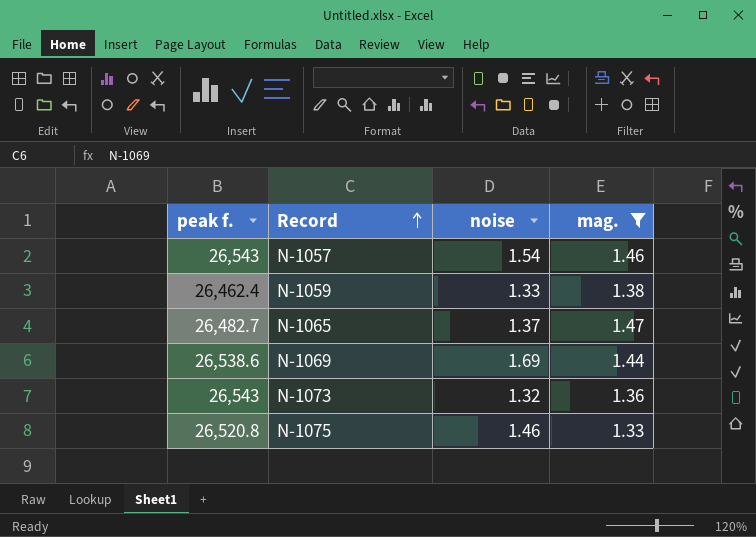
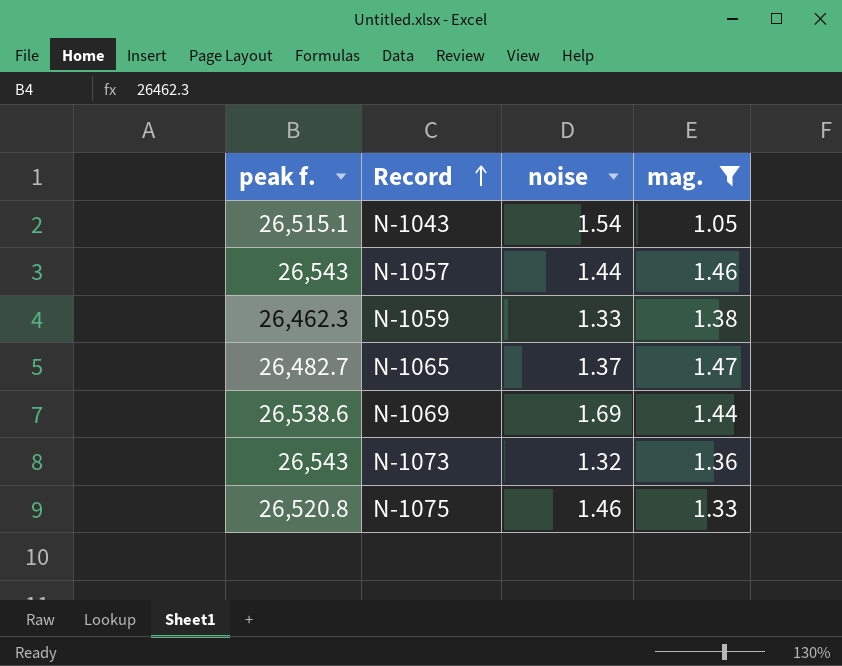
row N-1043: none -> 26,515.1 | 1.54 | 1.05
N-1057 | noise: 1.54 -> 1.44
N-1059 | peak f.: 26,462.4 -> 26,462.3

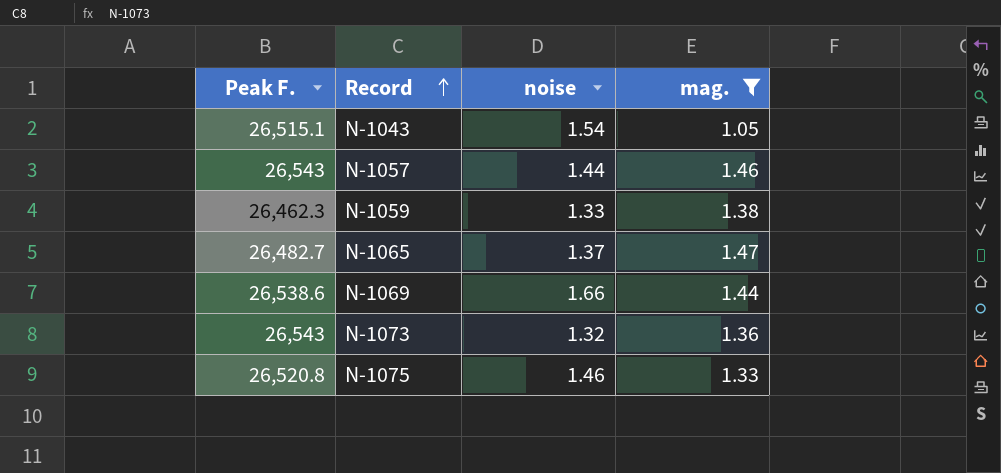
column name: peak f. -> Peak F.
N-1069 | noise: 1.69 -> 1.66

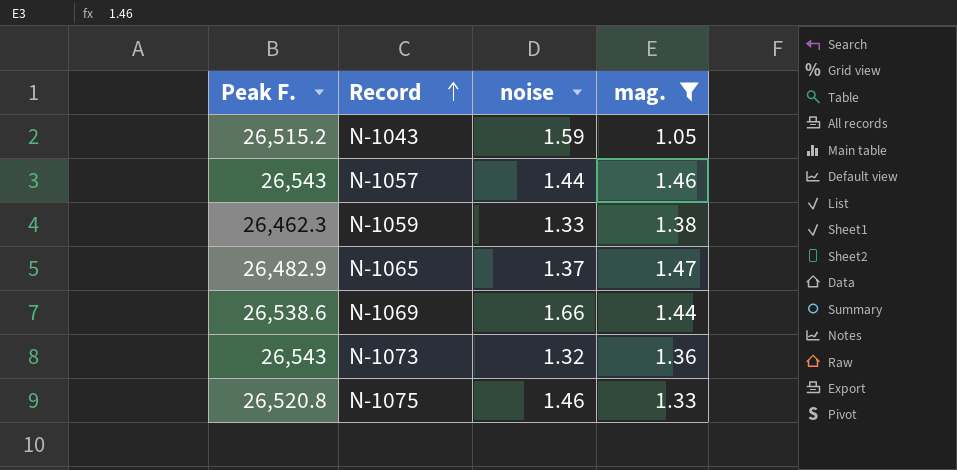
N-1043 | Peak F.: 26,515.1 -> 26,515.2
N-1043 | noise: 1.54 -> 1.59
N-1065 | Peak F.: 26,482.7 -> 26,482.9

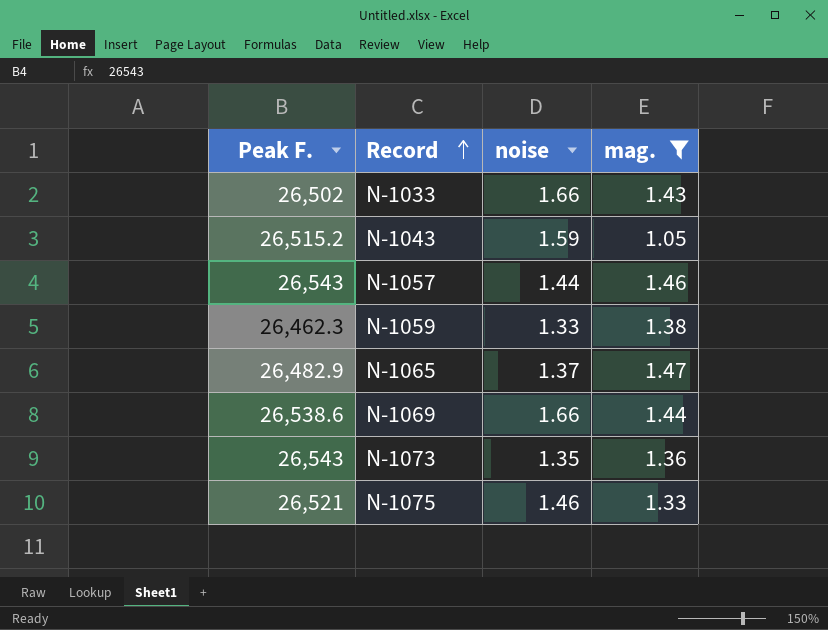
row N-1033: none -> 26,502 | 1.66 | 1.43
N-1073 | noise: 1.32 -> 1.35
N-1075 | Peak F.: 26,520.8 -> 26,521

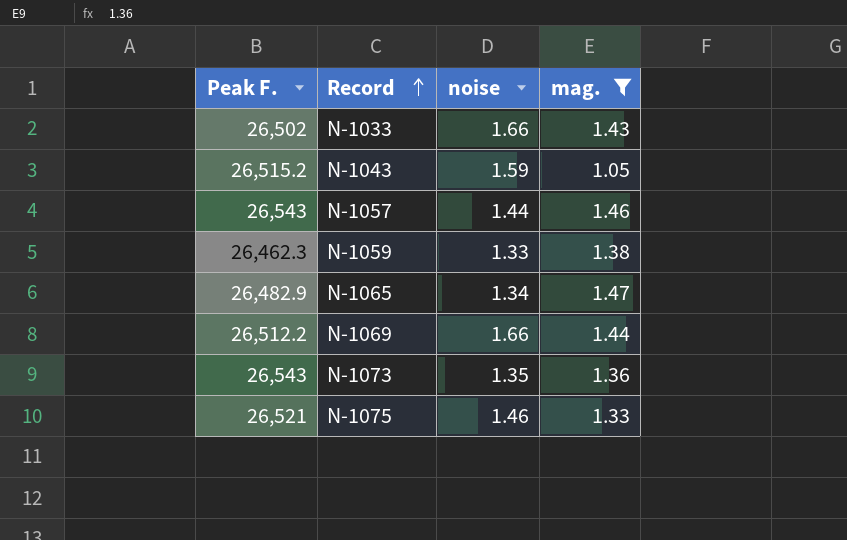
N-1065 | noise: 1.37 -> 1.34
N-1069 | Peak F.: 26,538.6 -> 26,512.2

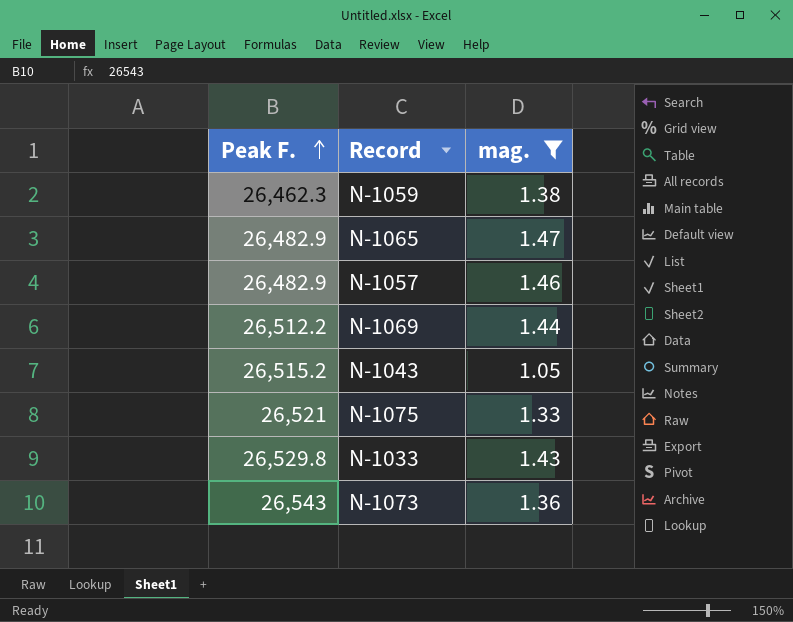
row order: Record ascending -> Peak F. ascending
column noise | position: 3 -> none
N-1057 | Peak F.: 26,543 -> 26,482.9
N-1033 | Peak F.: 26,502 -> 26,529.8

